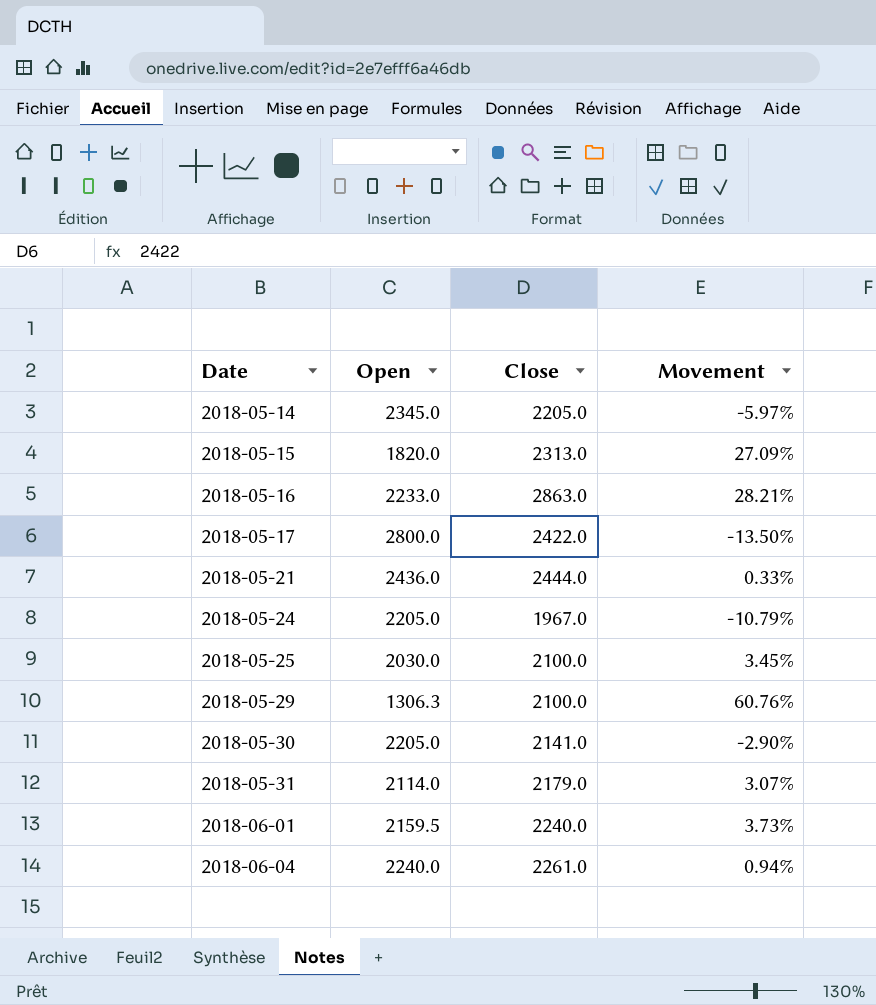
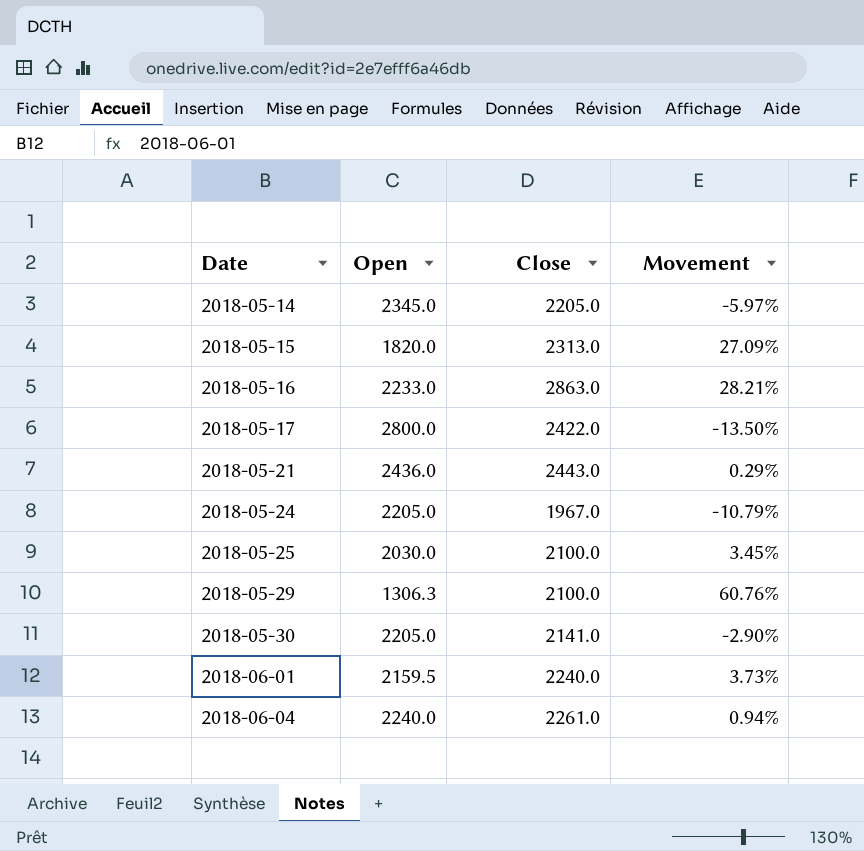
row 2018-05-31: 2114.0 | 2179.0 | 3.07% -> none
2018-05-21 | Close: 2444.0 -> 2443.0
2018-05-21 | Movement: 0.33% -> 0.29%

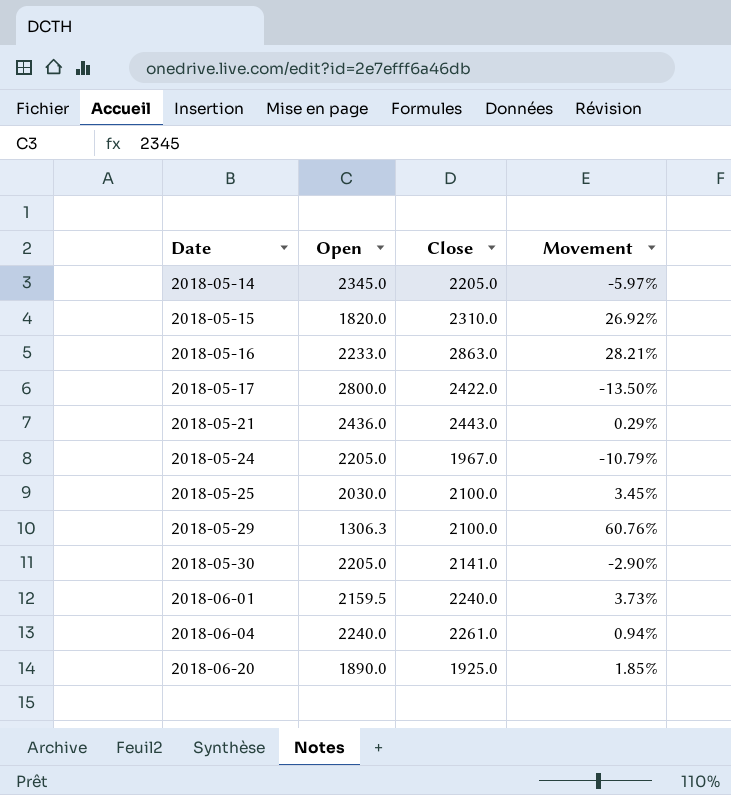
2018-05-15 | Close: 2313.0 -> 2310.0
2018-05-15 | Movement: 27.09% -> 26.92%
row 2018-06-20: none -> 1890.0 | 1925.0 | 1.85%

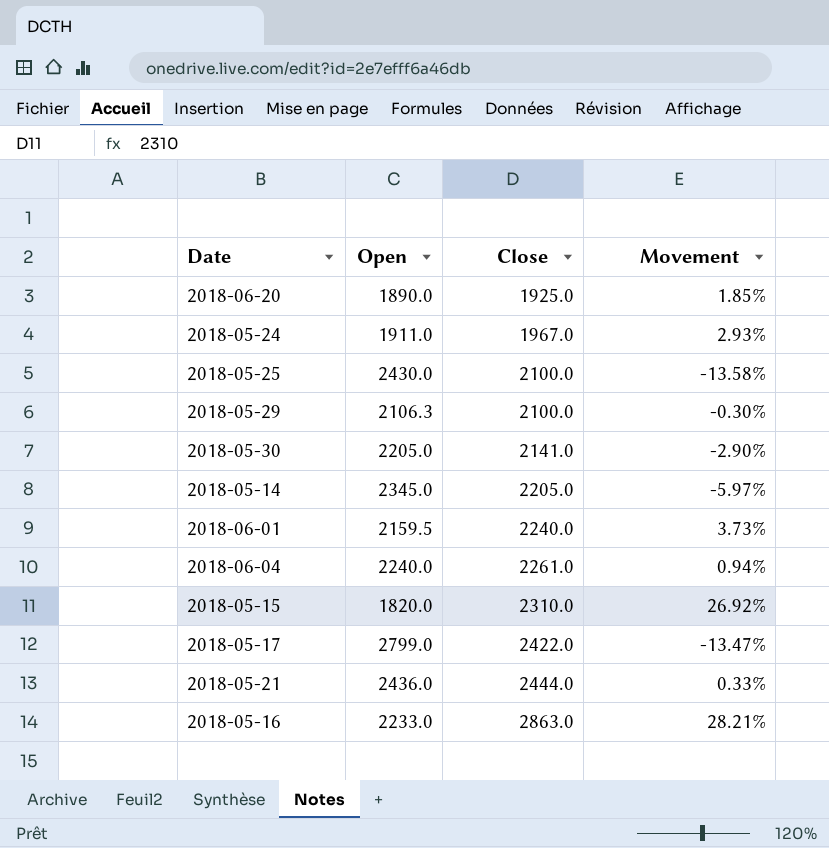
row order: Date ascending -> Close ascending
2018-05-24 | Open: 2205.0 -> 1911.0
2018-05-24 | Movement: -10.79% -> 2.93%
2018-05-25 | Open: 2030.0 -> 2430.0
2018-05-25 | Movement: 3.45% -> -13.58%
2018-05-29 | Open: 1306.3 -> 2106.3
2018-05-29 | Movement: 60.76% -> -0.30%
2018-05-17 | Open: 2800.0 -> 2799.0
2018-05-17 | Movement: -13.50% -> -13.47%
2018-05-21 | Close: 2443.0 -> 2444.0
2018-05-21 | Movement: 0.29% -> 0.33%

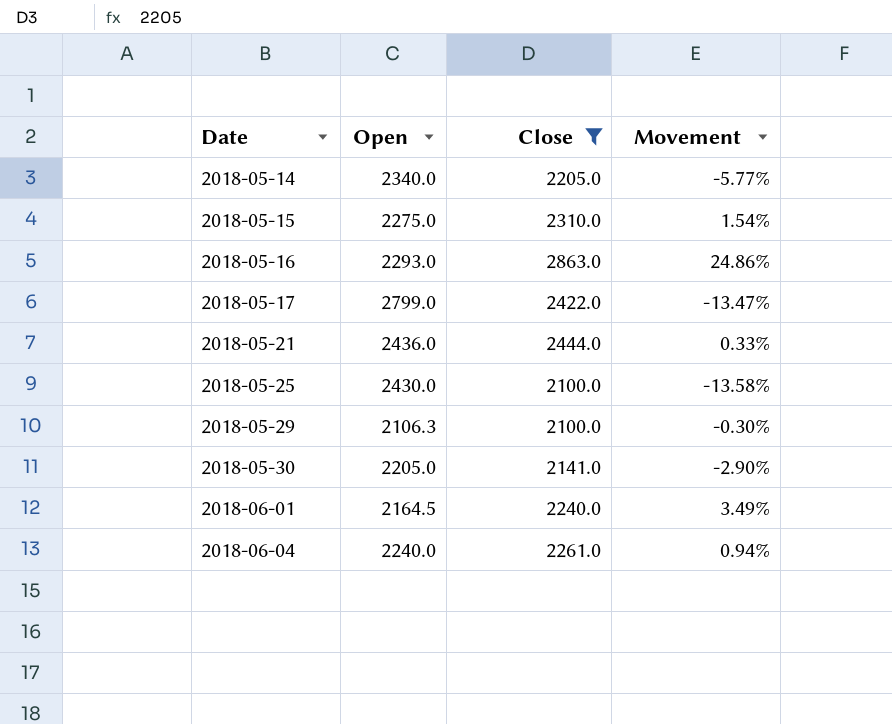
filter: none -> Close >= 2100.0
row order: Close ascending -> Date ascending
2018-05-14 | Open: 2345.0 -> 2340.0
2018-05-14 | Movement: -5.97% -> -5.77%
2018-05-15 | Open: 1820.0 -> 2275.0
2018-05-15 | Movement: 26.92% -> 1.54%
2018-05-16 | Open: 2233.0 -> 2293.0
2018-05-16 | Movement: 28.21% -> 24.86%
2018-06-01 | Open: 2159.5 -> 2164.5
2018-06-01 | Movement: 3.73% -> 3.49%

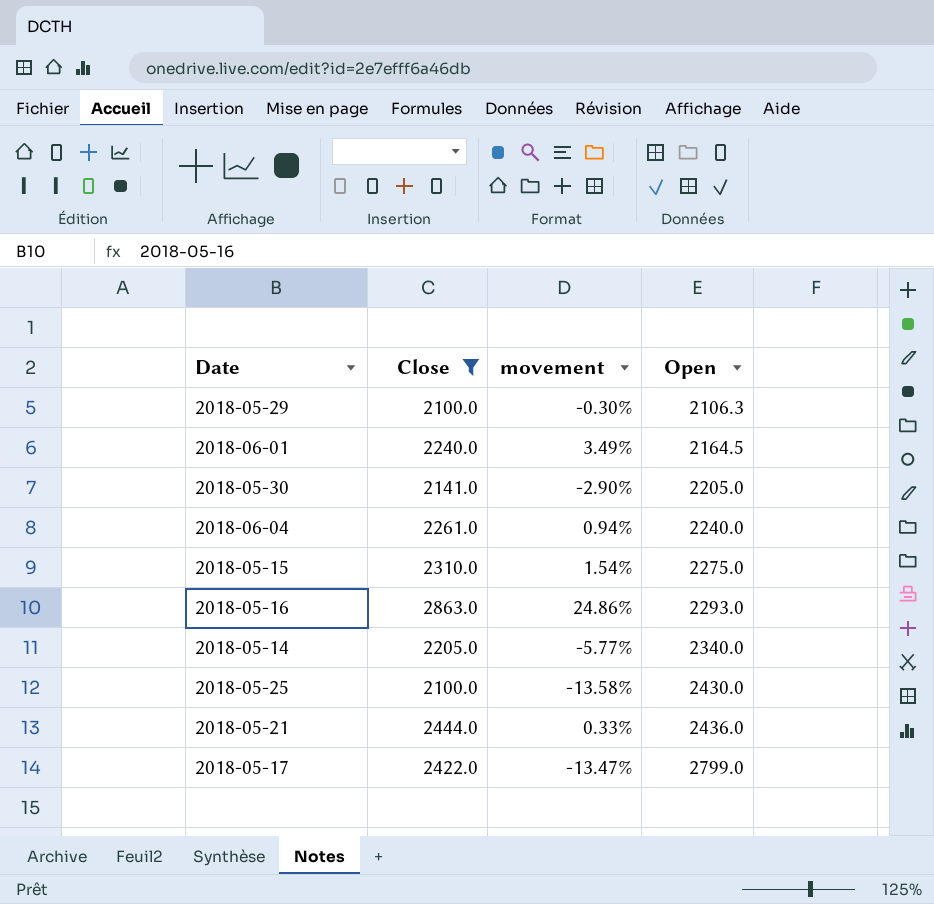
row order: Date ascending -> Open ascending
column name: Movement -> movement
column Open | position: 2 -> 4

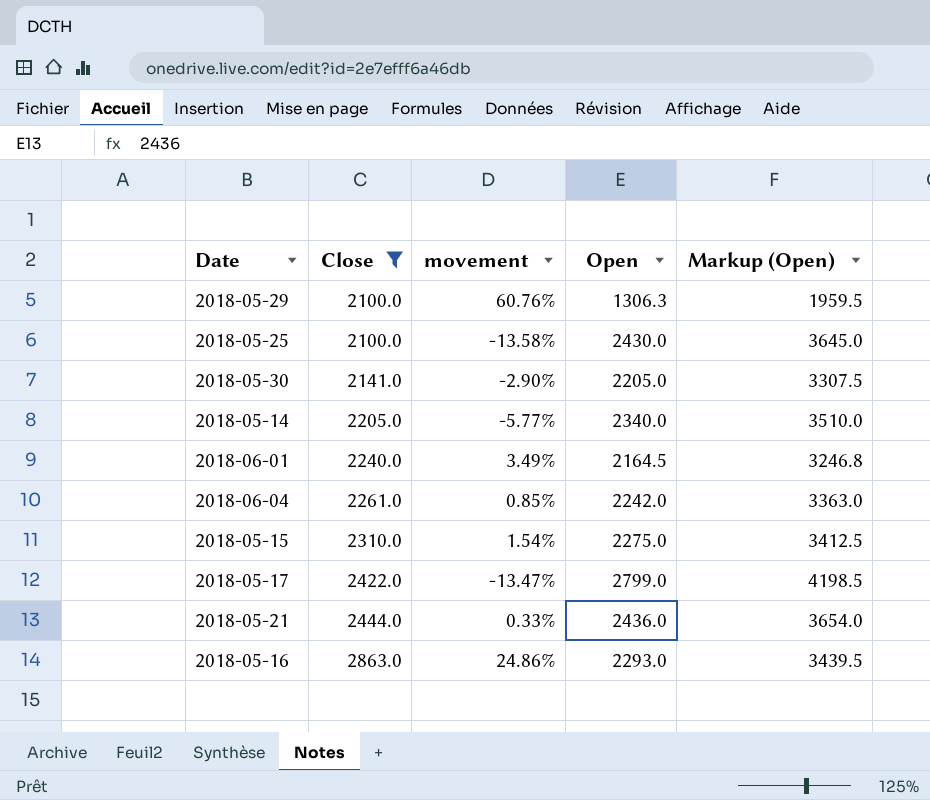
row order: Open ascending -> Close ascending
column Markup (Open) | formula: none -> [Open] * 1.5
2018-05-29 | movement: -0.30% -> 60.76%
2018-05-29 | Open: 2106.3 -> 1306.3
2018-06-04 | movement: 0.94% -> 0.85%
2018-06-04 | Open: 2240.0 -> 2242.0

